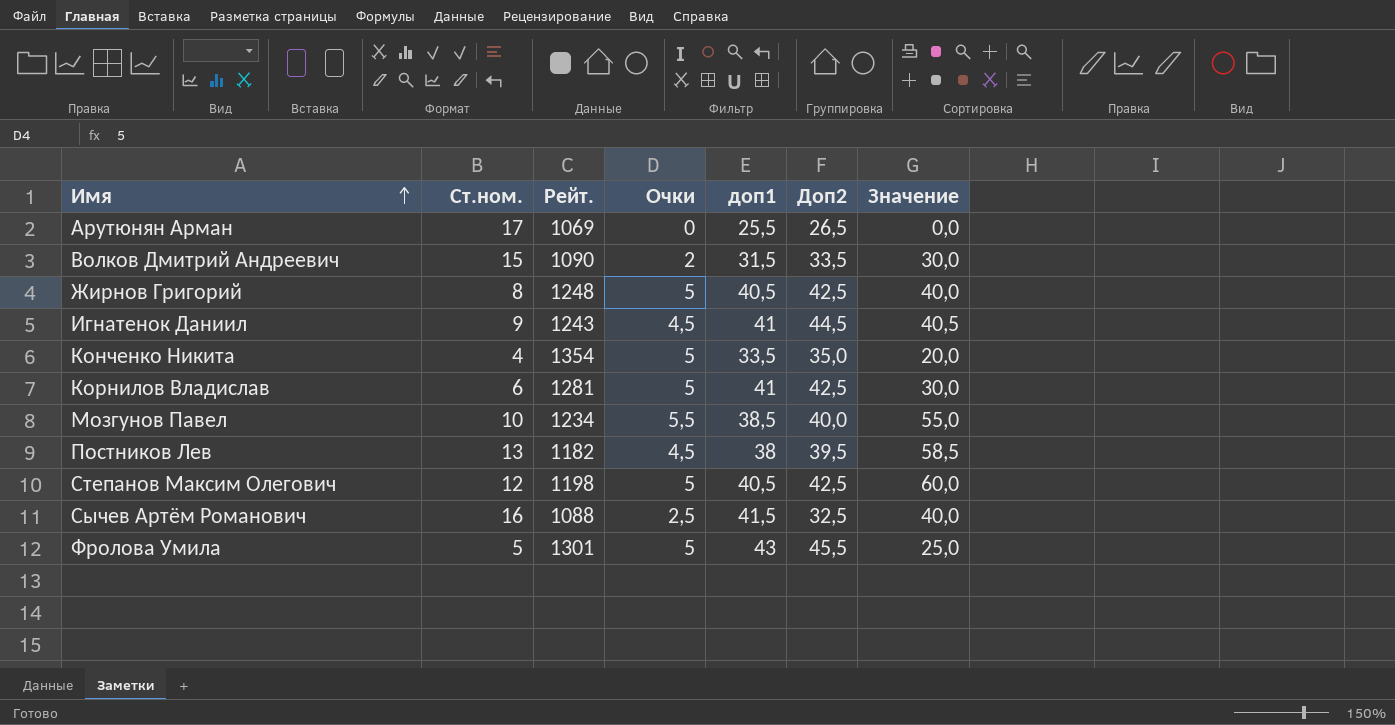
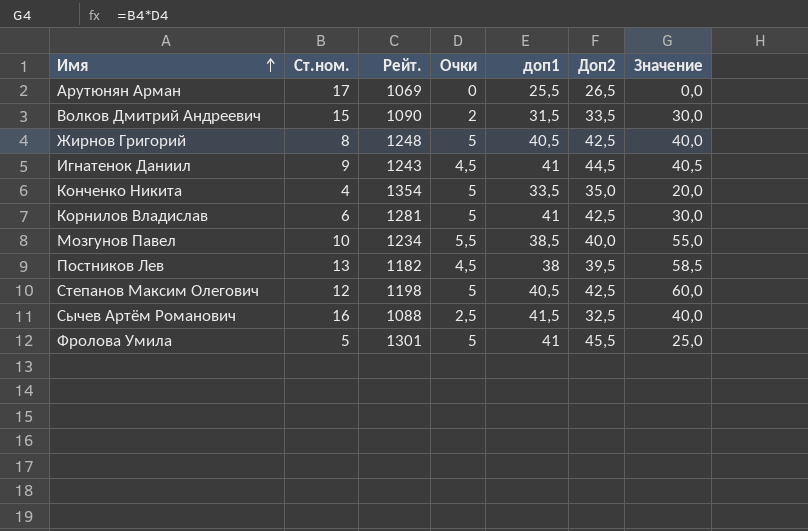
Фролова Умила | доп1: 43 -> 41

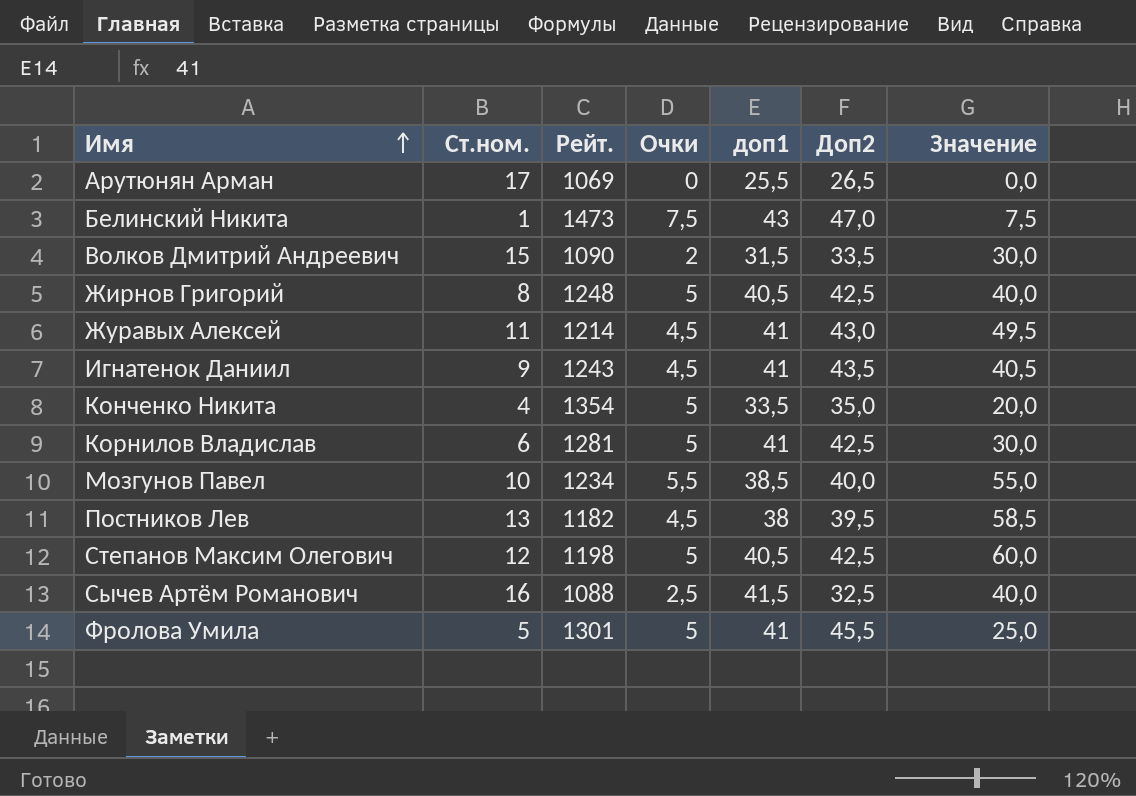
row Белинский Никита: none -> 1 | 1473 | 7,5 | 43 | 47,0 | 7,5
row Журавых Алексей: none -> 11 | 1214 | 4,5 | 41 | 43,0 | 49,5
Игнатенок Даниил | Доп2: 44,5 -> 43,5

